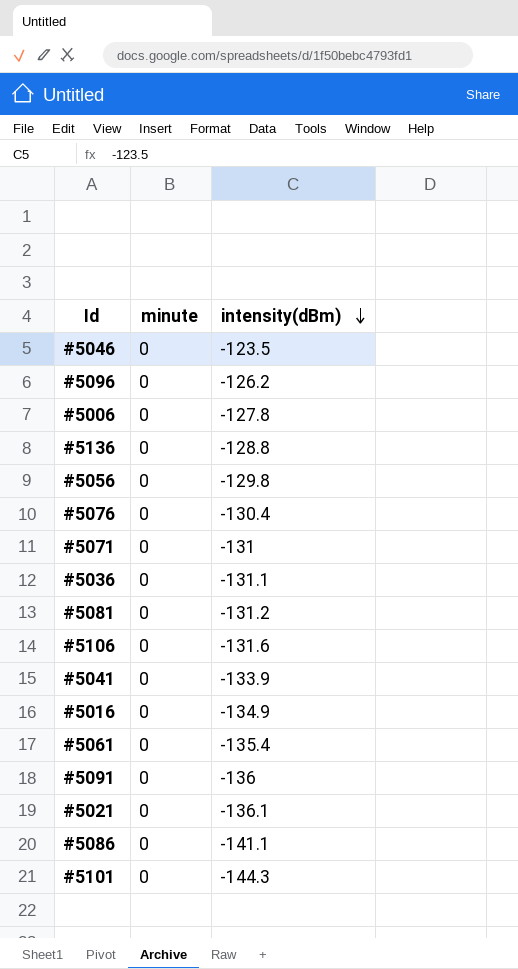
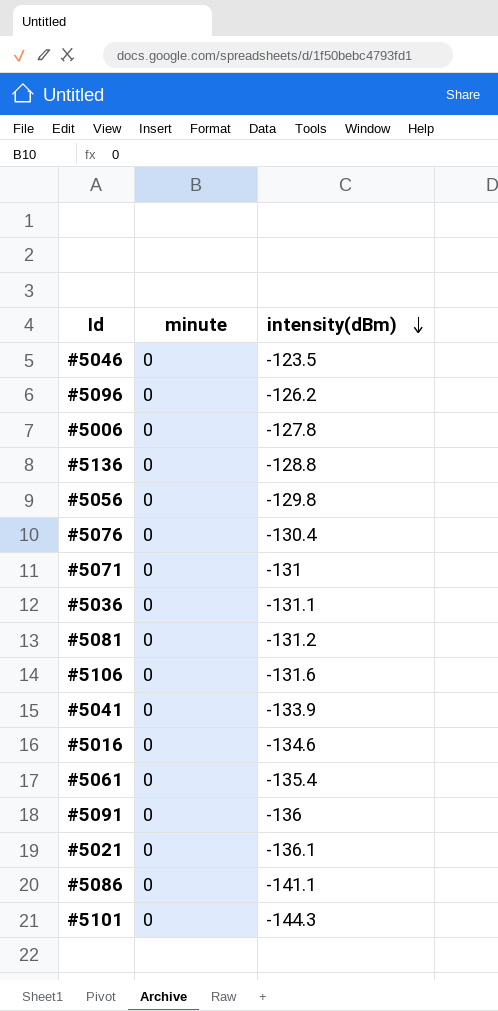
#5016 | intensity(dBm): -134.9 -> -134.6

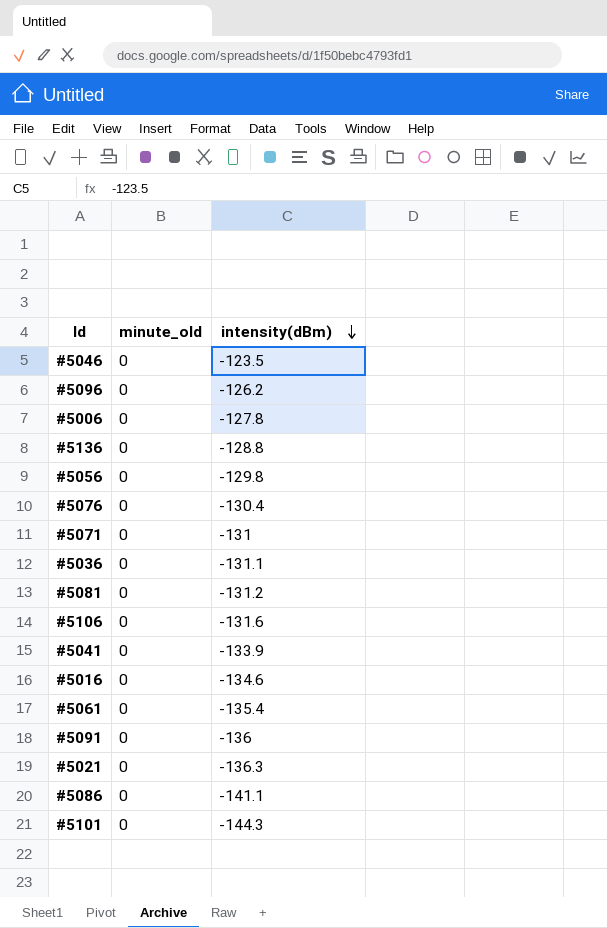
column name: minute -> minute_old
#5021 | intensity(dBm): -136.1 -> -136.3

